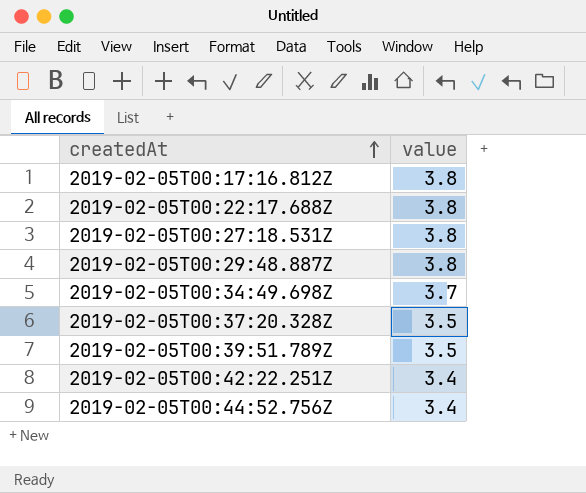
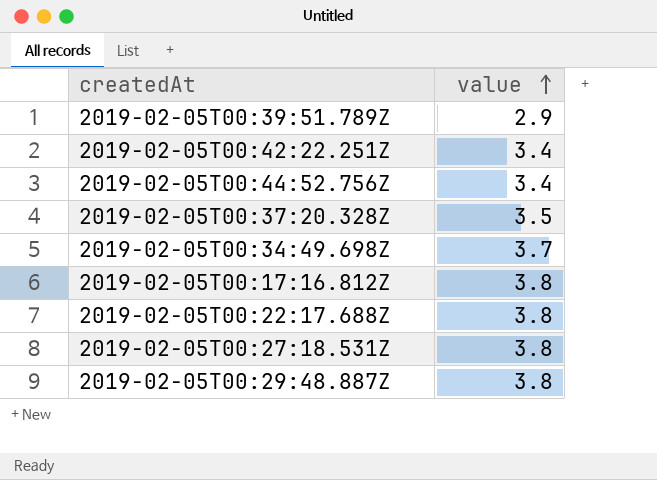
row order: createdAt ascending -> value ascending
2019-02-05T00:39:51.789Z | value: 3.5 -> 2.9

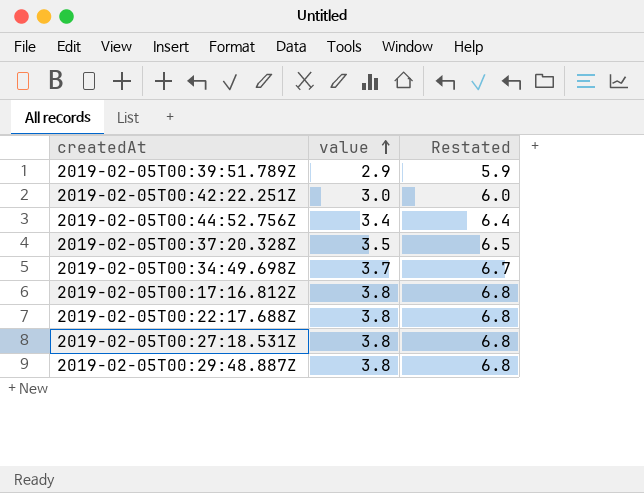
column Restated | formula: none -> [value] + 3
2019-02-05T00:42:22.251Z | value: 3.4 -> 3.0

